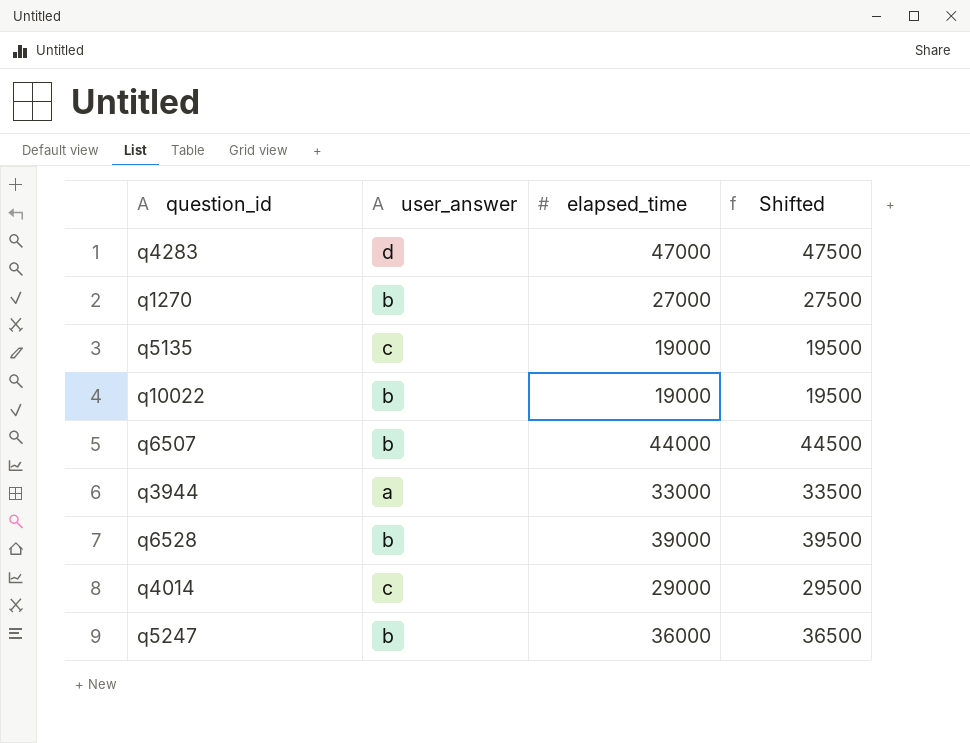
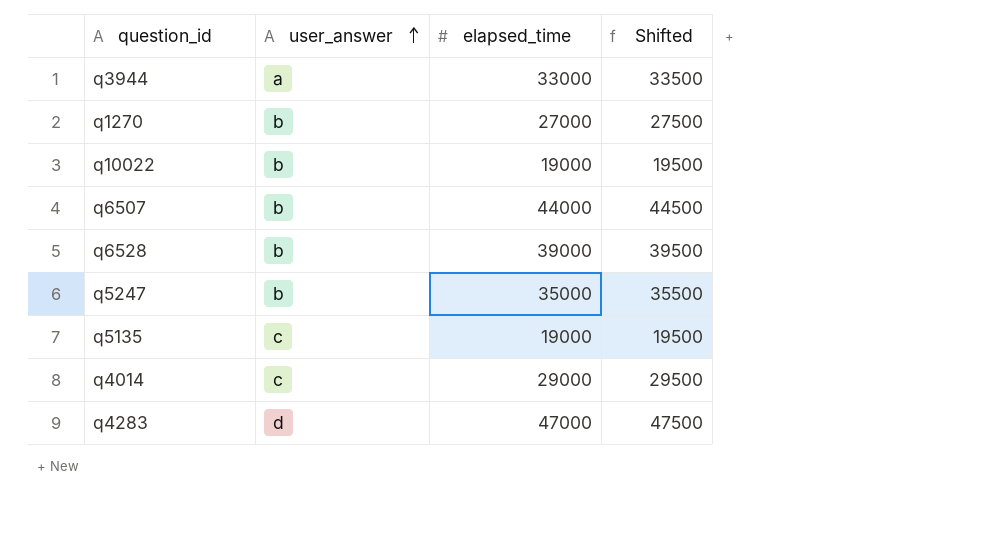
row order: none -> user_answer ascending
q5247 | elapsed_time: 36000 -> 35000
q5247 | Shifted: 36500 -> 35500

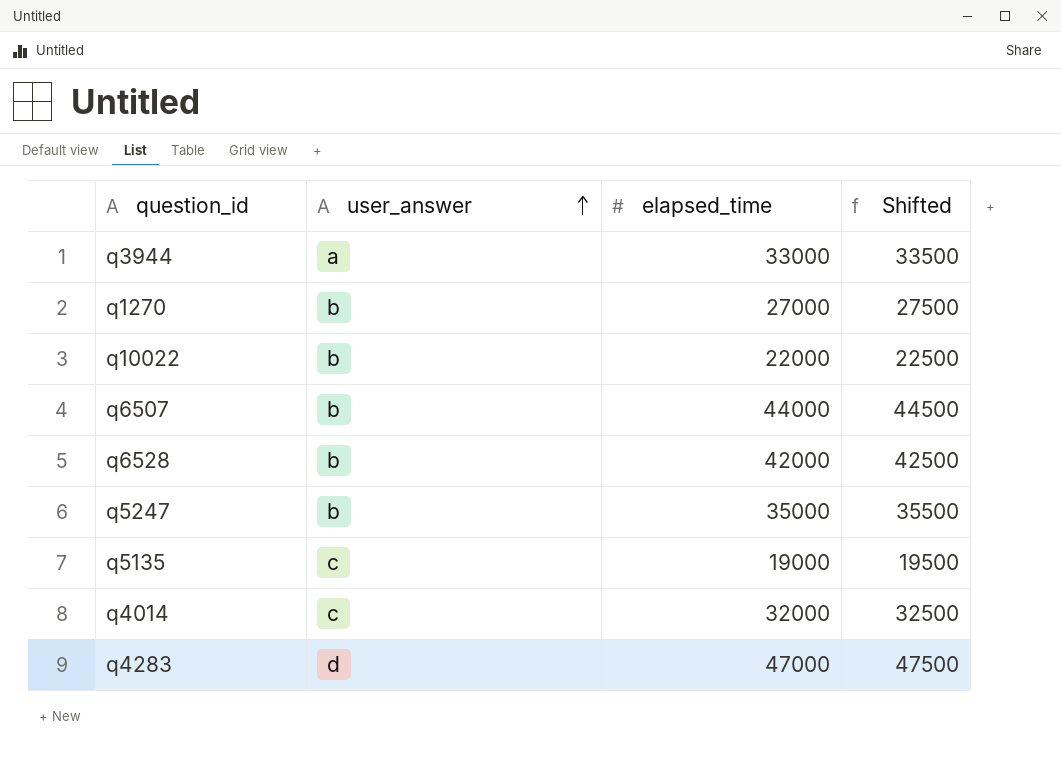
q10022 | elapsed_time: 19000 -> 22000
q10022 | Shifted: 19500 -> 22500
q6528 | elapsed_time: 39000 -> 42000
q6528 | Shifted: 39500 -> 42500
q4014 | elapsed_time: 29000 -> 32000
q4014 | Shifted: 29500 -> 32500

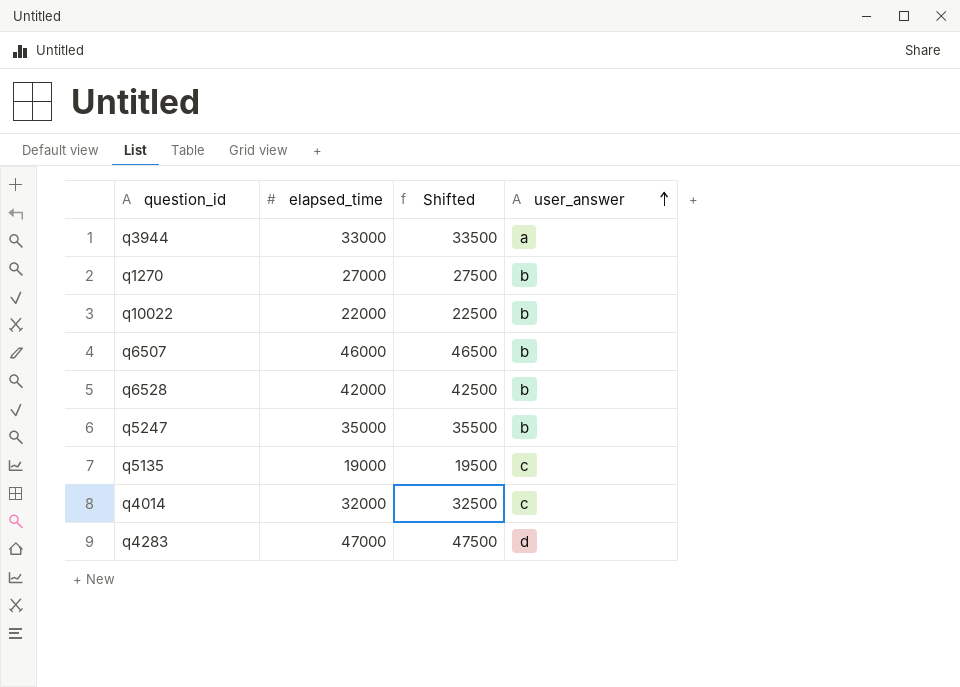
column user_answer | position: 2 -> 4
q6507 | elapsed_time: 44000 -> 46000
q6507 | Shifted: 44500 -> 46500

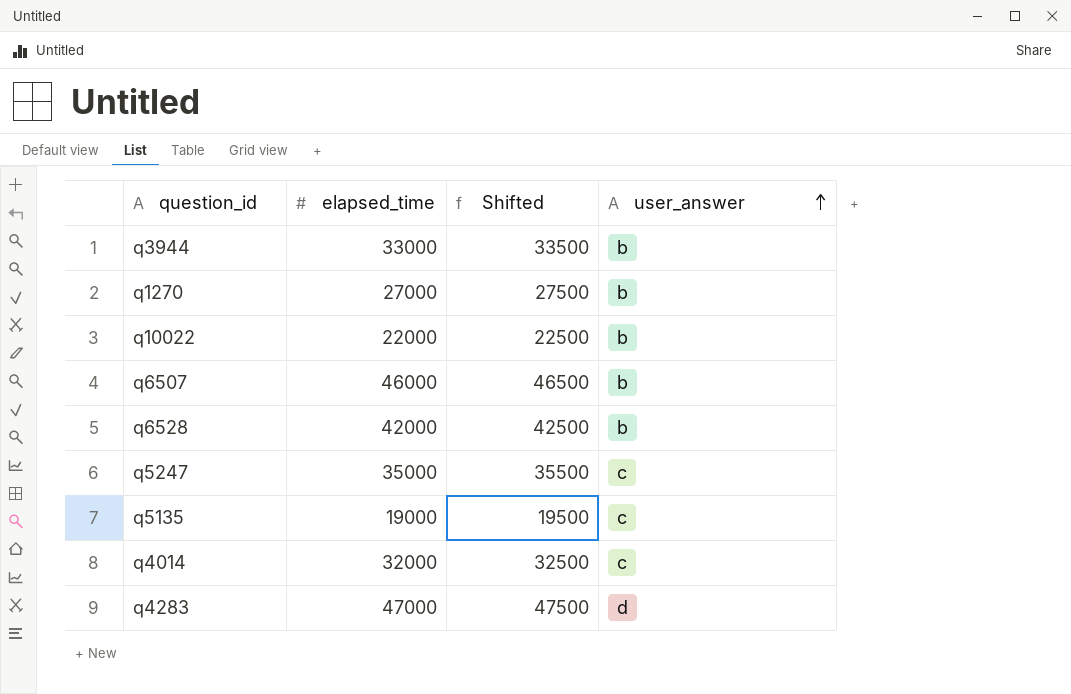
q3944 | user_answer: a -> b
q5247 | user_answer: b -> c

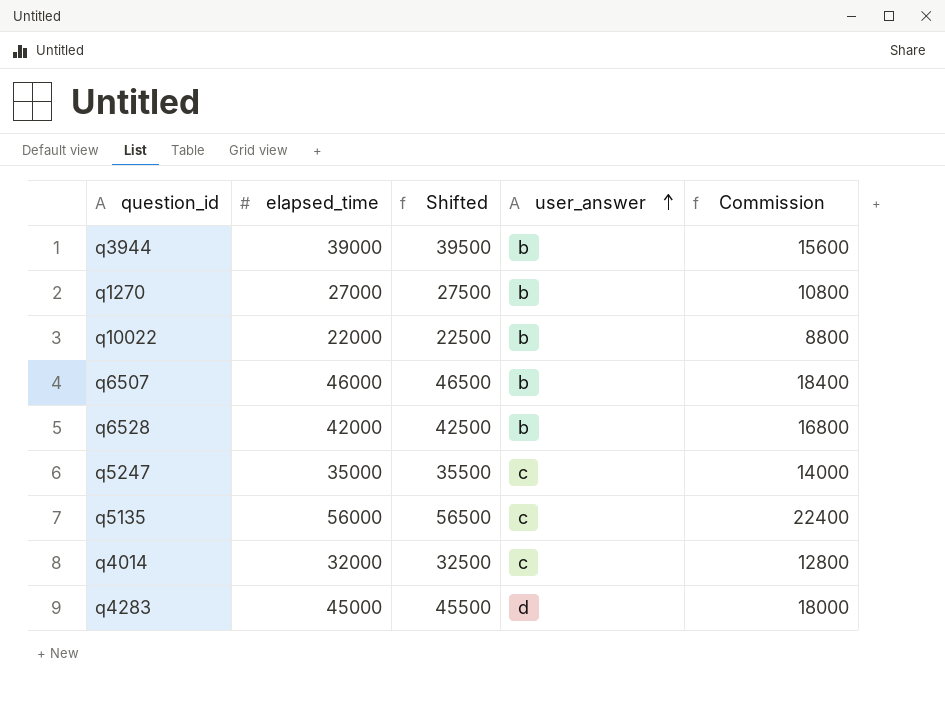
column Commission | formula: none -> [elapsed_time] * 0.4
q3944 | elapsed_time: 33000 -> 39000
q3944 | Shifted: 33500 -> 39500
q5135 | elapsed_time: 19000 -> 56000
q5135 | Shifted: 19500 -> 56500
q4283 | elapsed_time: 47000 -> 45000
q4283 | Shifted: 47500 -> 45500

